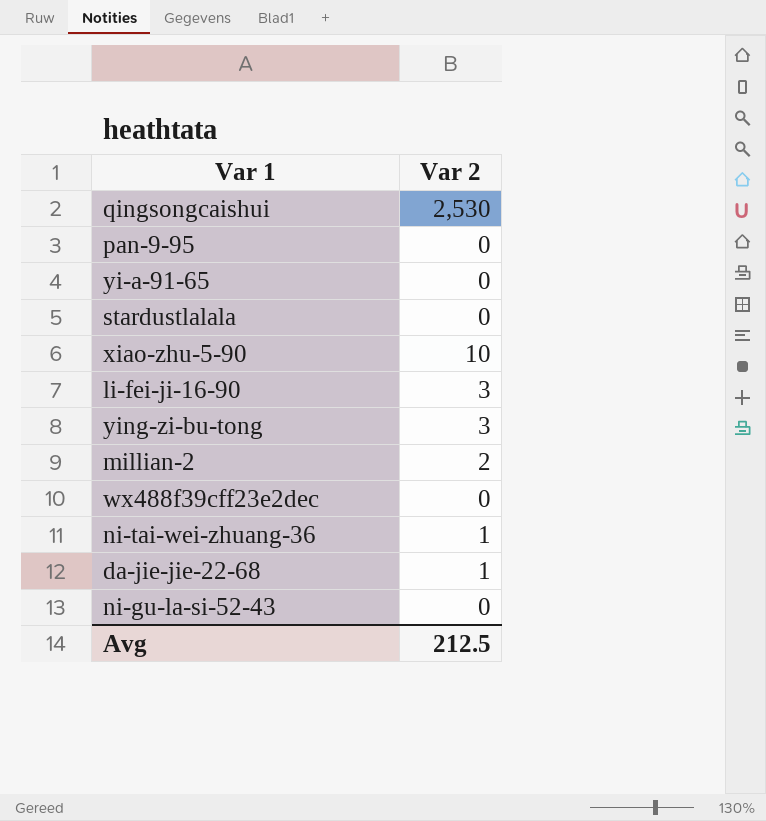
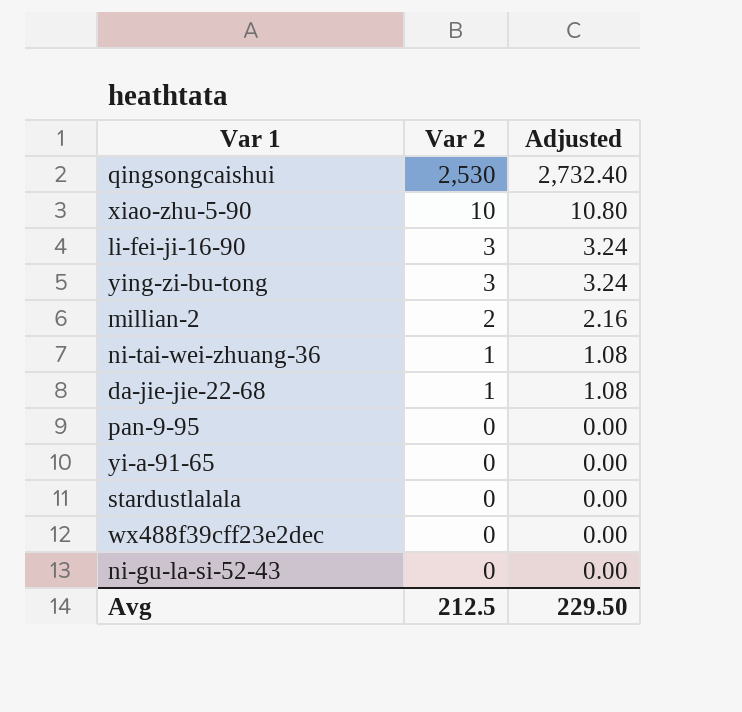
row order: none -> Var 2 descending
column Adjusted | formula: none -> [Var 2] * 1.08

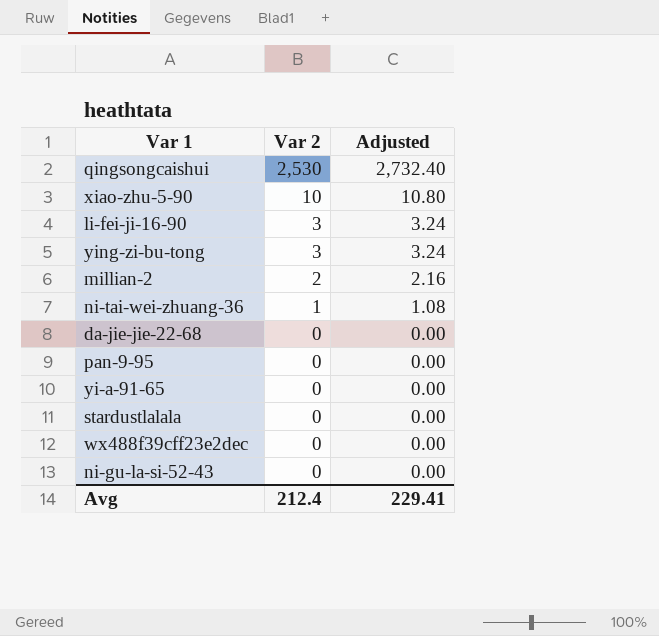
da-jie-jie-22-68 | Var 2: 1 -> 0
da-jie-jie-22-68 | Adjusted: 1.08 -> 0.00
Avg | Var 2: 212.5 -> 212.4
Avg | Adjusted: 229.50 -> 229.41

